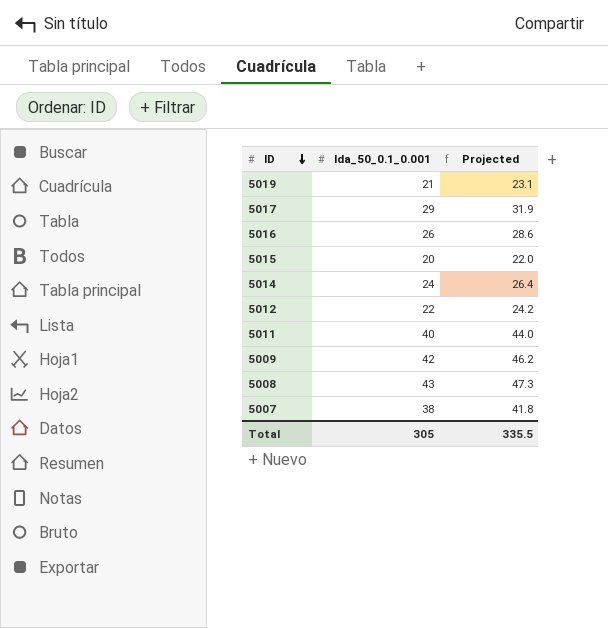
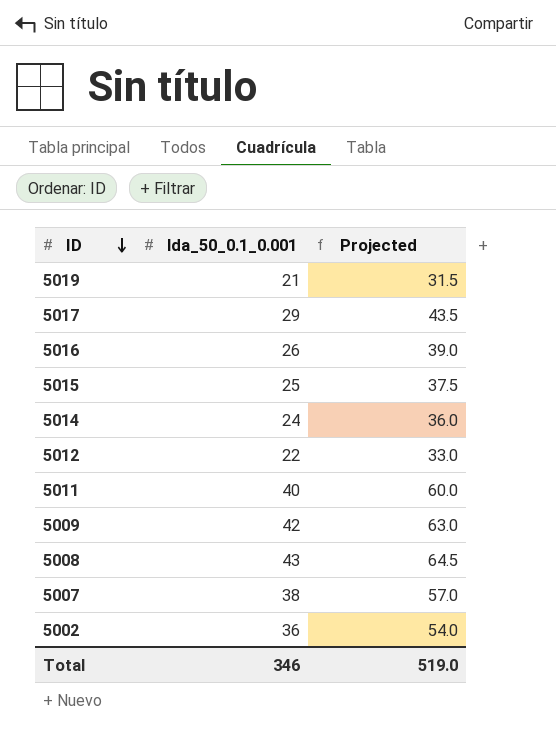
column Projected | formula: [lda_50_0.1_0.001] * 1.1 -> [lda_50_0.1_0.001] * 1.5
5015 | lda_50_0.1_0.001: 20 -> 25
row 5002: none -> 36 | 54.0
Total | lda_50_0.1_0.001: 305 -> 346
Total | Projected: 335.5 -> 519.0

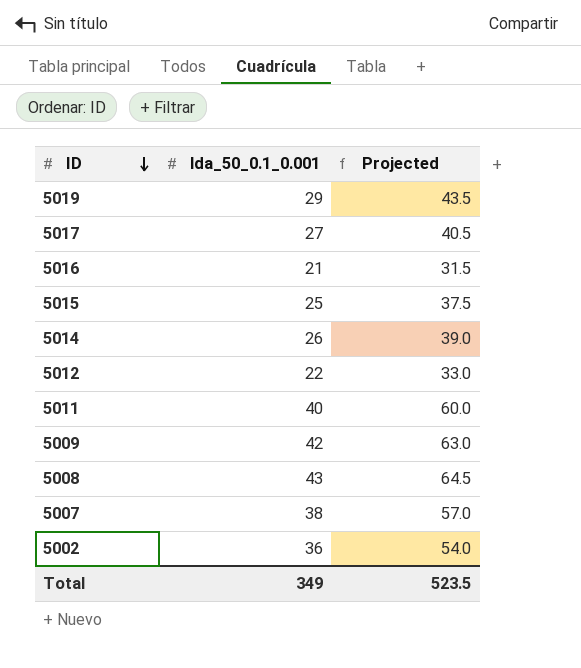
5019 | lda_50_0.1_0.001: 21 -> 29
5019 | Projected: 31.5 -> 43.5
5017 | lda_50_0.1_0.001: 29 -> 27
5017 | Projected: 43.5 -> 40.5
5016 | lda_50_0.1_0.001: 26 -> 21
5016 | Projected: 39.0 -> 31.5
5014 | lda_50_0.1_0.001: 24 -> 26
5014 | Projected: 36.0 -> 39.0
Total | lda_50_0.1_0.001: 346 -> 349
Total | Projected: 519.0 -> 523.5

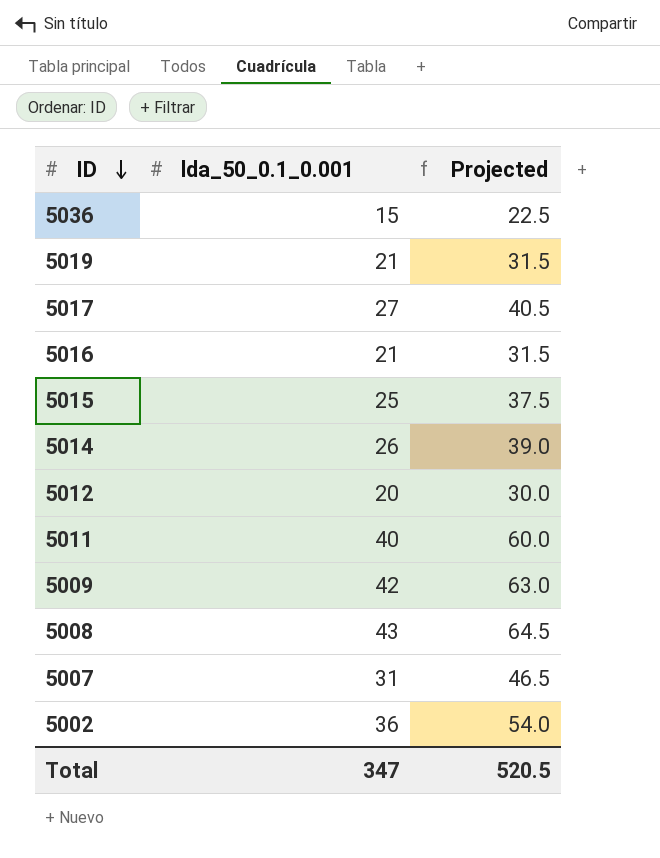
row 5036: none -> 15 | 22.5
5019 | lda_50_0.1_0.001: 29 -> 21
5019 | Projected: 43.5 -> 31.5
5012 | lda_50_0.1_0.001: 22 -> 20
5012 | Projected: 33.0 -> 30.0
5007 | lda_50_0.1_0.001: 38 -> 31
5007 | Projected: 57.0 -> 46.5
Total | lda_50_0.1_0.001: 349 -> 347
Total | Projected: 523.5 -> 520.5

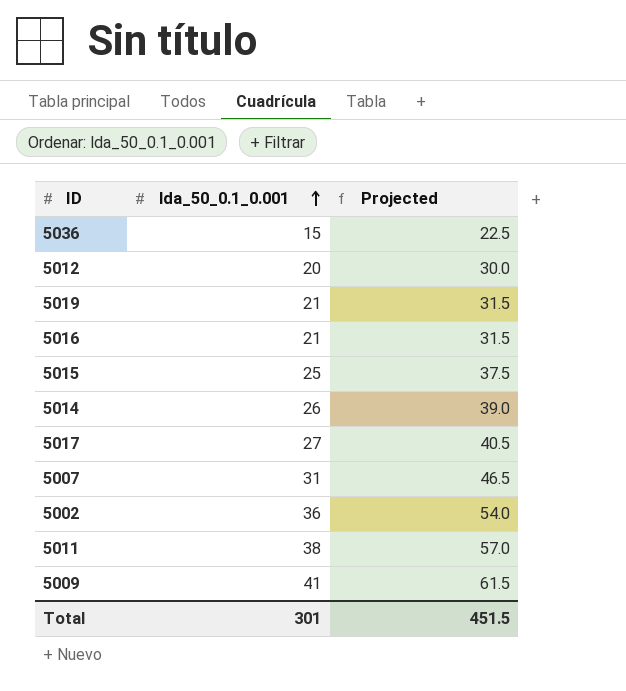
row order: ID descending -> lda_50_0.1_0.001 ascending
row 5008: 43 | 64.5 -> none
5011 | lda_50_0.1_0.001: 40 -> 38
5011 | Projected: 60.0 -> 57.0
5009 | lda_50_0.1_0.001: 42 -> 41
5009 | Projected: 63.0 -> 61.5
Total | lda_50_0.1_0.001: 347 -> 301
Total | Projected: 520.5 -> 451.5

